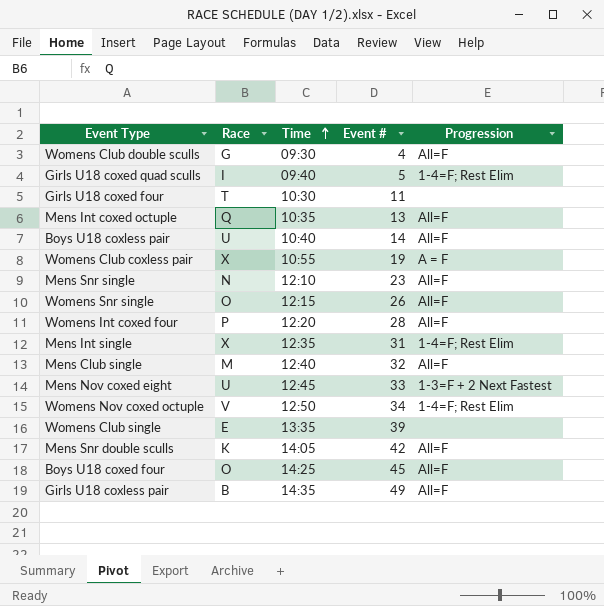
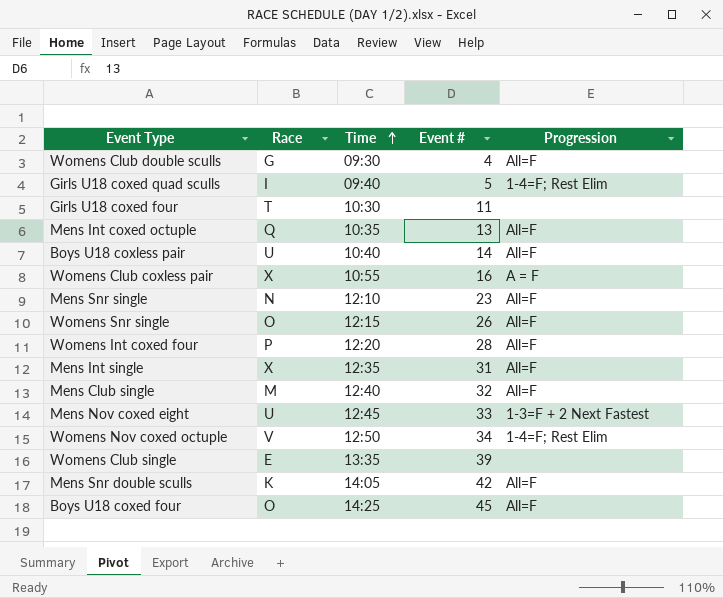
row Girls U18 coxless pair: B | 14:35 | 49 | All=F -> none
Womens Club coxless pair | Event #: 19 -> 16
Mens Int single | Progression: 1-4=F; Rest Elim -> All=F

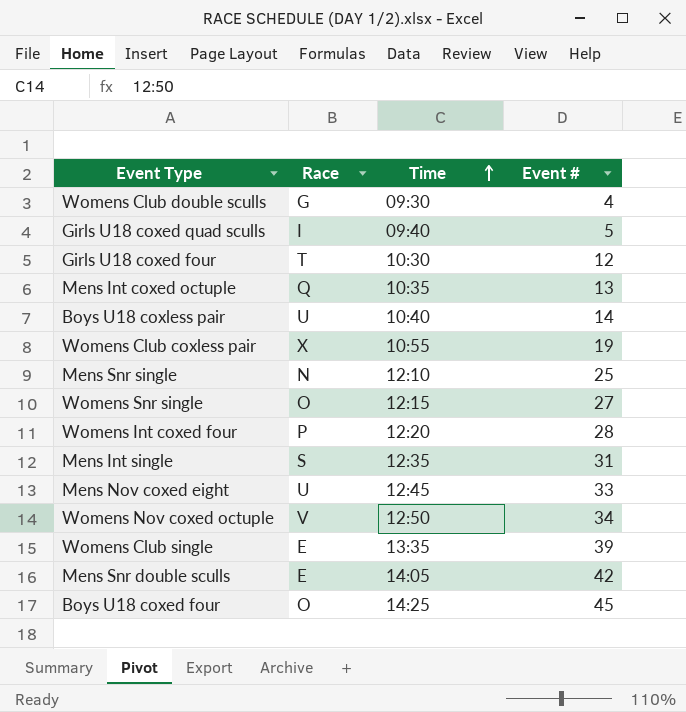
column Progression | position: 5 -> none
row Mens Club single: M | 12:40 | 32 | All=F -> none
Girls U18 coxed four | Event #: 11 -> 12
Womens Club coxless pair | Event #: 16 -> 19
Mens Snr single | Event #: 23 -> 25
Womens Snr single | Event #: 26 -> 27
Mens Int single | Race: X -> S
Mens Snr double sculls | Race: K -> E

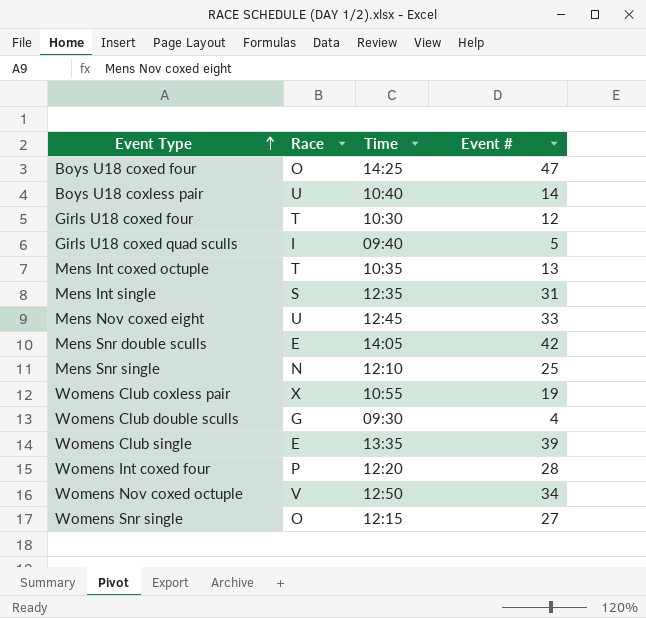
row order: Time ascending -> Event Type ascending
Boys U18 coxed four | Event #: 45 -> 47
Mens Int coxed octuple | Race: Q -> T

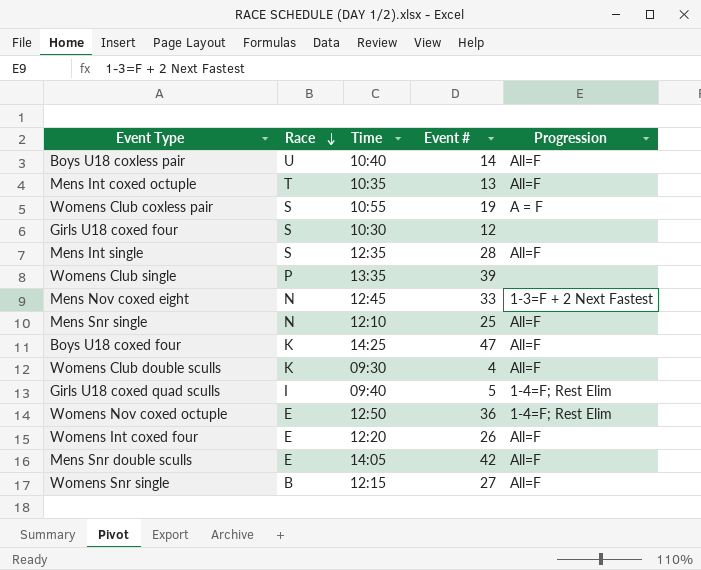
row order: Event Type ascending -> Race descending
column Progression | position: none -> 5
Womens Club coxless pair | Race: X -> S
Girls U18 coxed four | Race: T -> S
Mens Int single | Event #: 31 -> 28
Womens Club single | Race: E -> P
Mens Nov coxed eight | Race: U -> N
Boys U18 coxed four | Race: O -> K
Womens Club double sculls | Race: G -> K
Womens Nov coxed octuple | Race: V -> E
Womens Nov coxed octuple | Event #: 34 -> 36
Womens Int coxed four | Race: P -> E
Womens Int coxed four | Event #: 28 -> 26
Womens Snr single | Race: O -> B

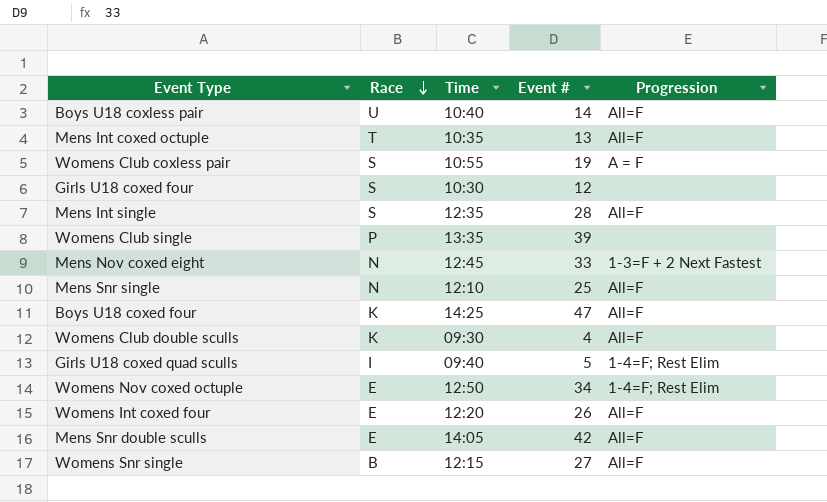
Womens Nov coxed octuple | Event #: 36 -> 34

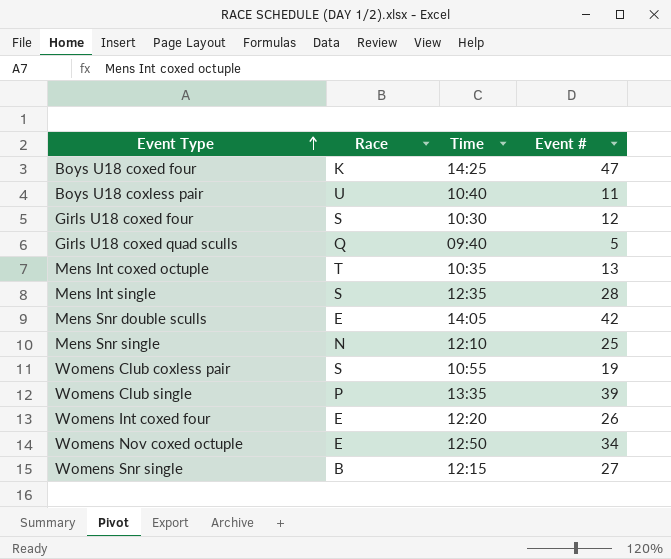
row order: Race descending -> Event Type ascending
column Progression | position: 5 -> none
row Mens Nov coxed eight: N | 12:45 | 33 | 1-3=F + 2 Next Fastest -> none
row Womens Club double sculls: K | 09:30 | 4 | All=F -> none
Boys U18 coxless pair | Event #: 14 -> 11
Girls U18 coxed quad sculls | Race: I -> Q

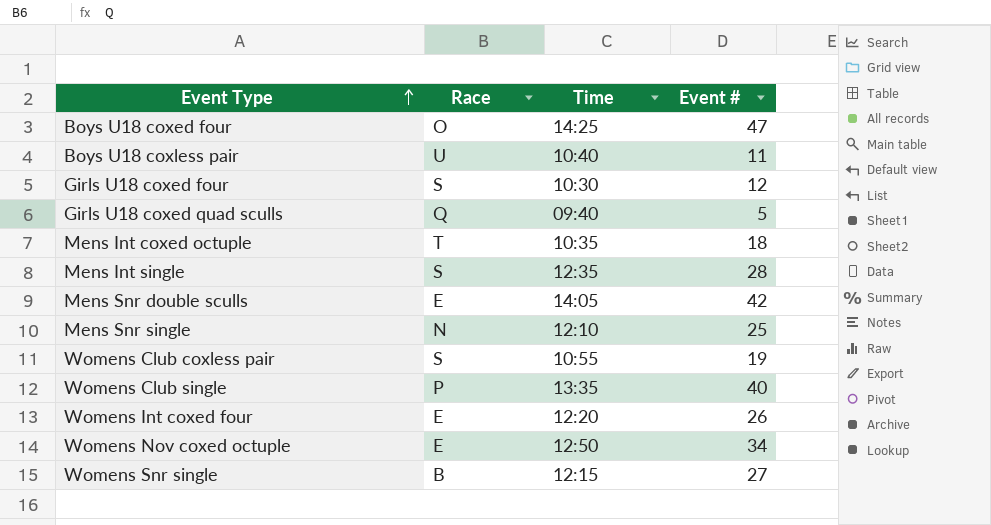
Boys U18 coxed four | Race: K -> O
Mens Int coxed octuple | Event #: 13 -> 18
Womens Club single | Event #: 39 -> 40

